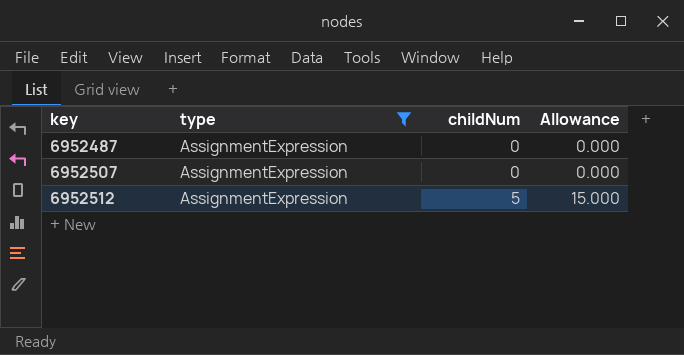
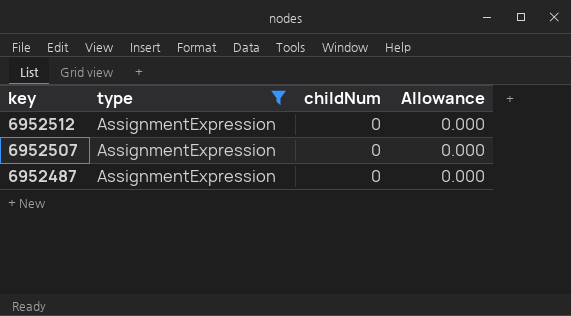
row order: key ascending -> key descending
6952512 | childNum: 5 -> 0
6952512 | Allowance: 15.000 -> 0.000

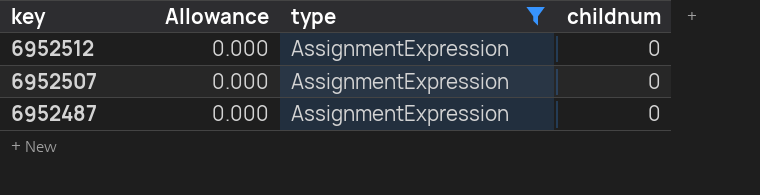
column Allowance | position: 4 -> 2
column name: childNum -> childnum

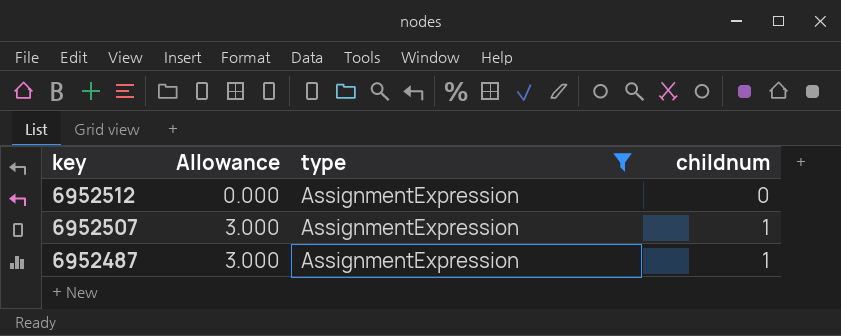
6952507 | Allowance: 0.000 -> 3.000
6952507 | childnum: 0 -> 1
6952487 | Allowance: 0.000 -> 3.000
6952487 | childnum: 0 -> 1

